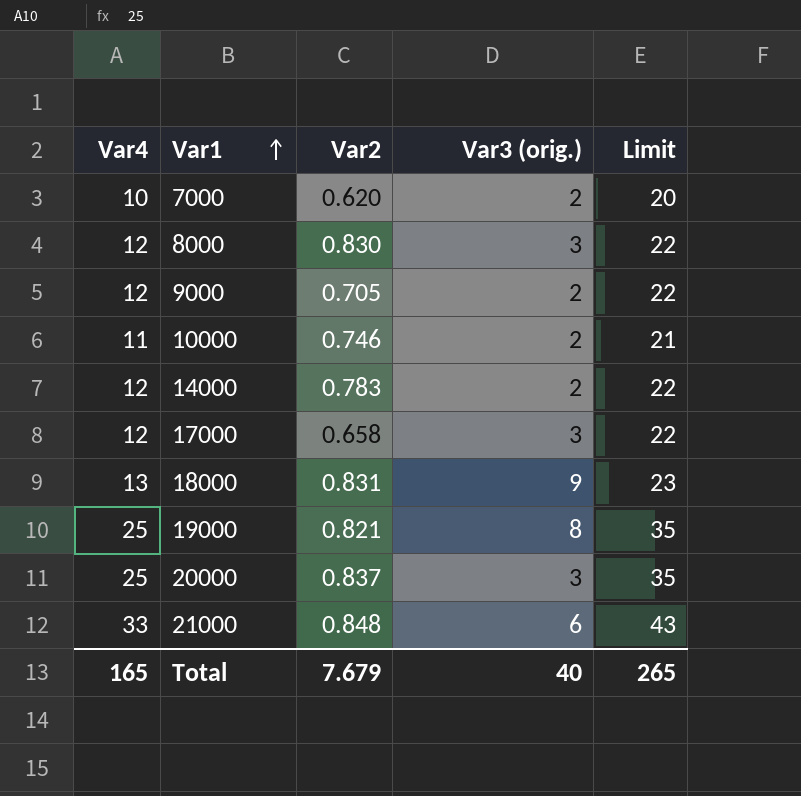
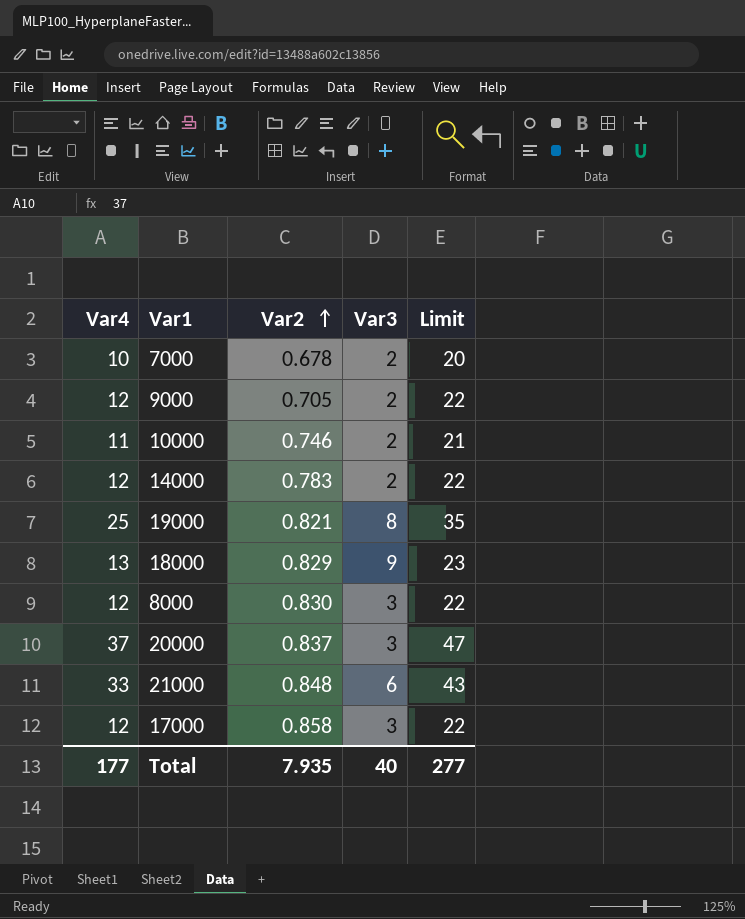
row order: Var1 ascending -> Var2 ascending
column name: Var3 (orig.) -> Var3
7000 | Var2: 0.620 -> 0.678
18000 | Var2: 0.831 -> 0.829
20000 | Var4: 25 -> 37
20000 | Limit: 35 -> 47
17000 | Var2: 0.658 -> 0.858
Total | Var4: 165 -> 177
Total | Var2: 7.679 -> 7.935
Total | Limit: 265 -> 277

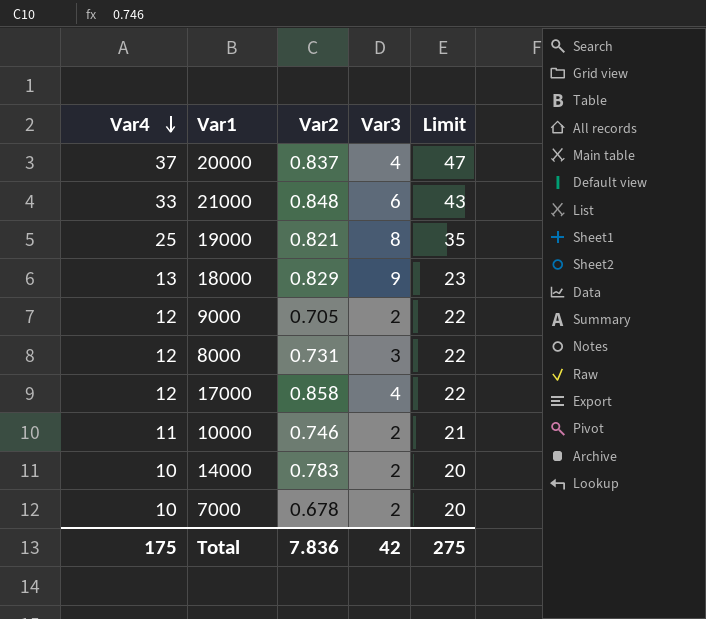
row order: Var2 ascending -> Var4 descending
20000 | Var3: 3 -> 4
8000 | Var2: 0.830 -> 0.731
17000 | Var3: 3 -> 4
14000 | Var4: 12 -> 10
14000 | Limit: 22 -> 20
Total | Var4: 177 -> 175
Total | Var2: 7.935 -> 7.836
Total | Var3: 40 -> 42
Total | Limit: 277 -> 275

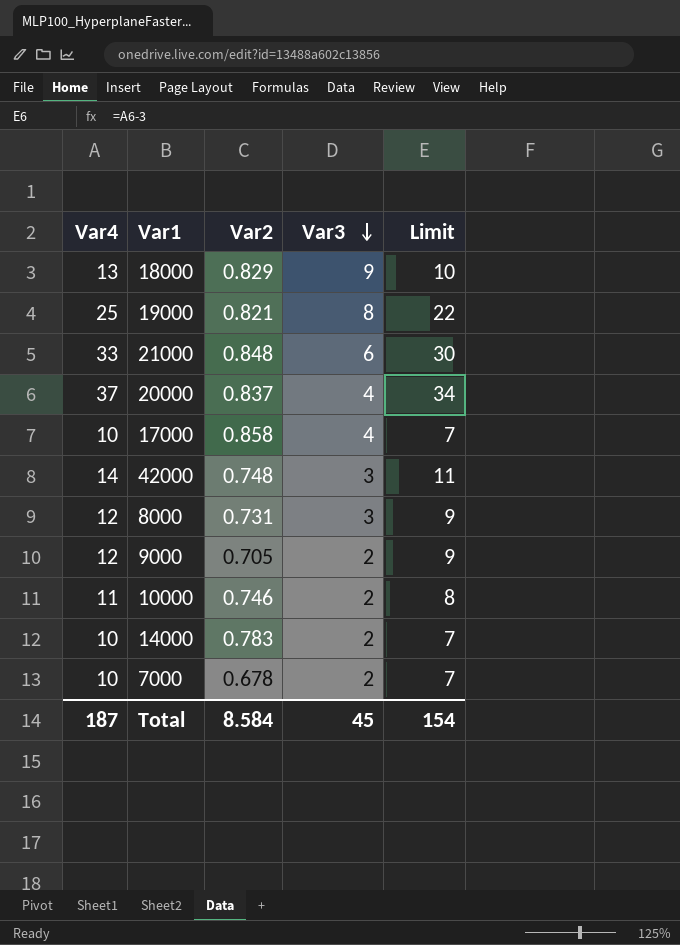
row order: Var4 descending -> Var3 descending
column Limit | formula: [Var4] + 10 -> [Var4] - 3
17000 | Var4: 12 -> 10
row 42000: none -> 14 | 0.748 | 3 | 11
Total | Var4: 175 -> 187
Total | Var2: 7.836 -> 8.584
Total | Var3: 42 -> 45
Total | Limit: 275 -> 154

